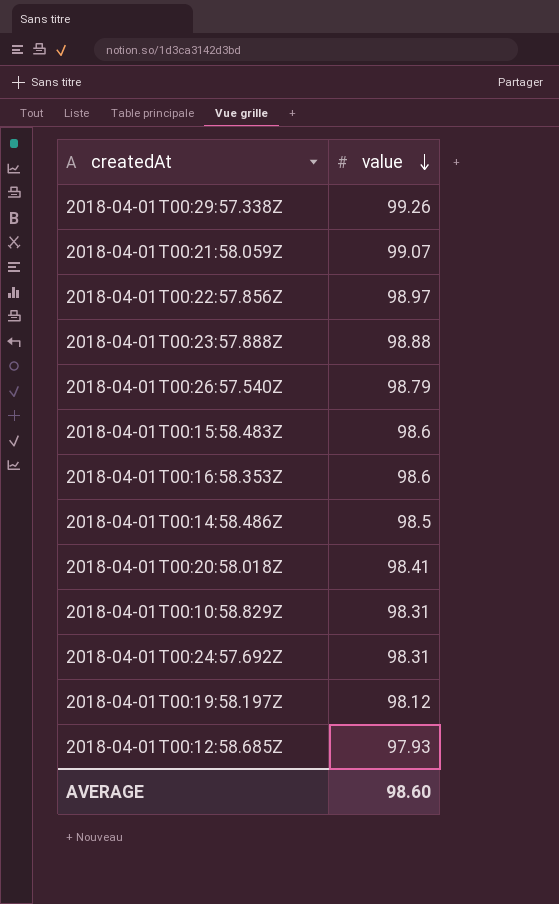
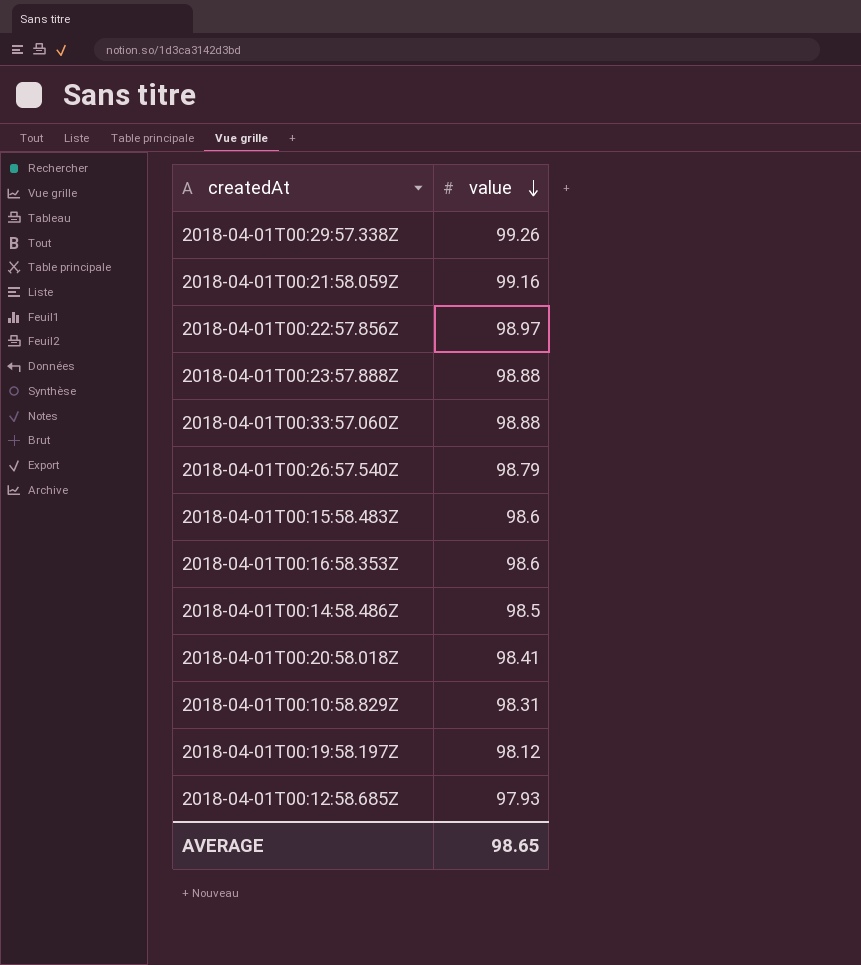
row 2018-04-01T00:24:57.692Z: 98.31 -> none
2018-04-01T00:21:58.059Z | value: 99.07 -> 99.16
row 2018-04-01T00:33:57.060Z: none -> 98.88
AVERAGE | value: 98.60 -> 98.65

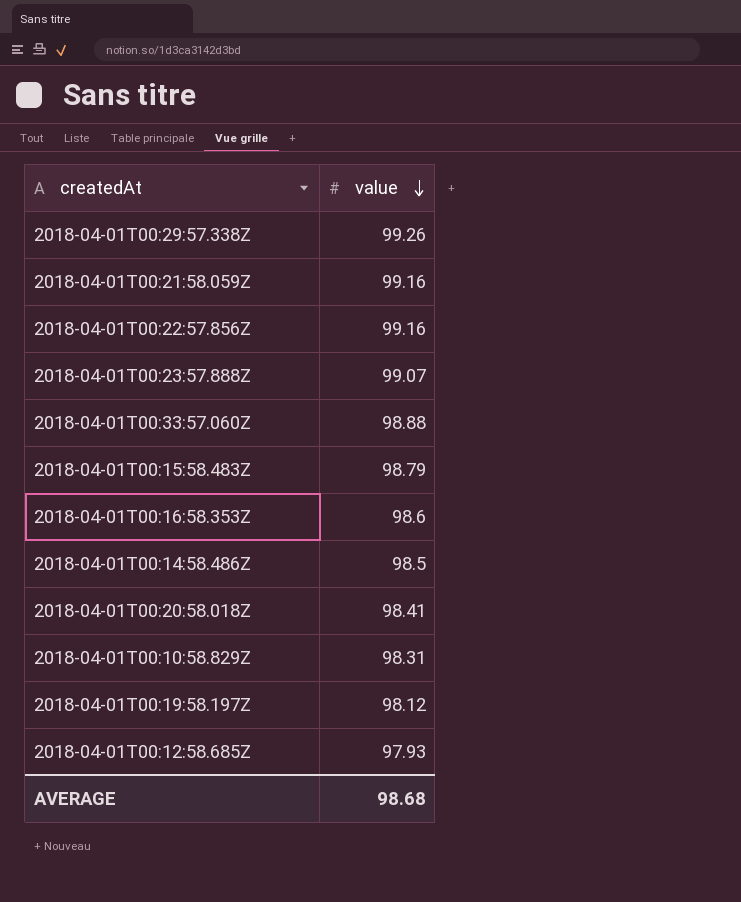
row 2018-04-01T00:26:57.540Z: 98.79 -> none
2018-04-01T00:22:57.856Z | value: 98.97 -> 99.16
2018-04-01T00:23:57.888Z | value: 98.88 -> 99.07
2018-04-01T00:15:58.483Z | value: 98.6 -> 98.79
AVERAGE | value: 98.65 -> 98.68

